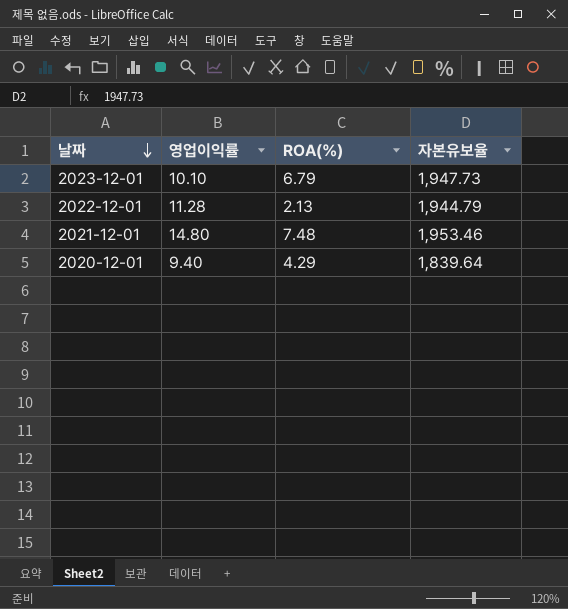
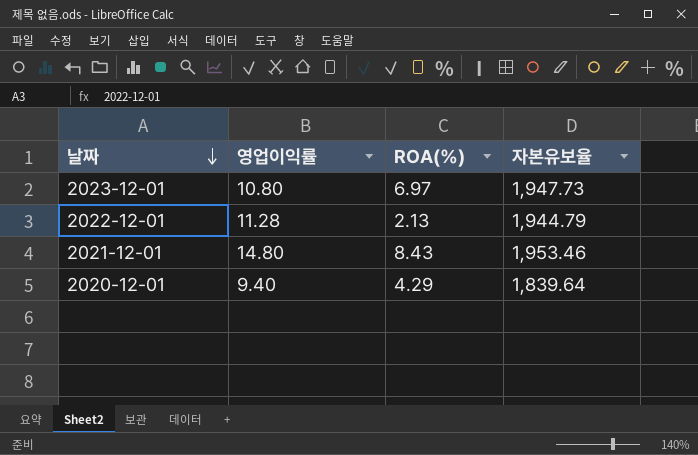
2023-12-01 | 영업이익률: 10.10 -> 10.80
2023-12-01 | ROA(%): 6.79 -> 6.97
2021-12-01 | ROA(%): 7.48 -> 8.43

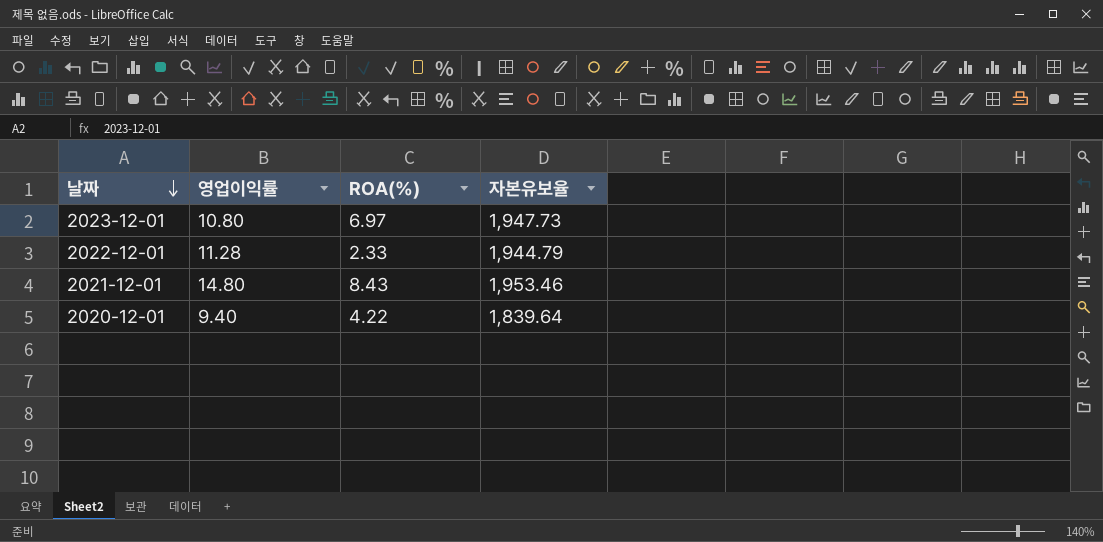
2022-12-01 | ROA(%): 2.13 -> 2.33
2020-12-01 | ROA(%): 4.29 -> 4.22

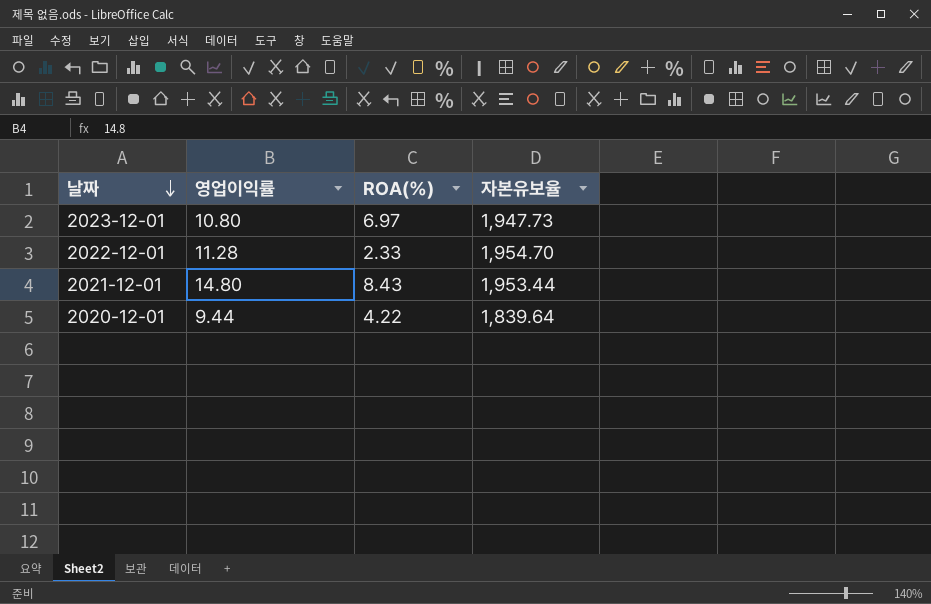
2022-12-01 | 자본유보율: 1,944.79 -> 1,954.70
2021-12-01 | 자본유보율: 1,953.46 -> 1,953.44
2020-12-01 | 영업이익률: 9.40 -> 9.44

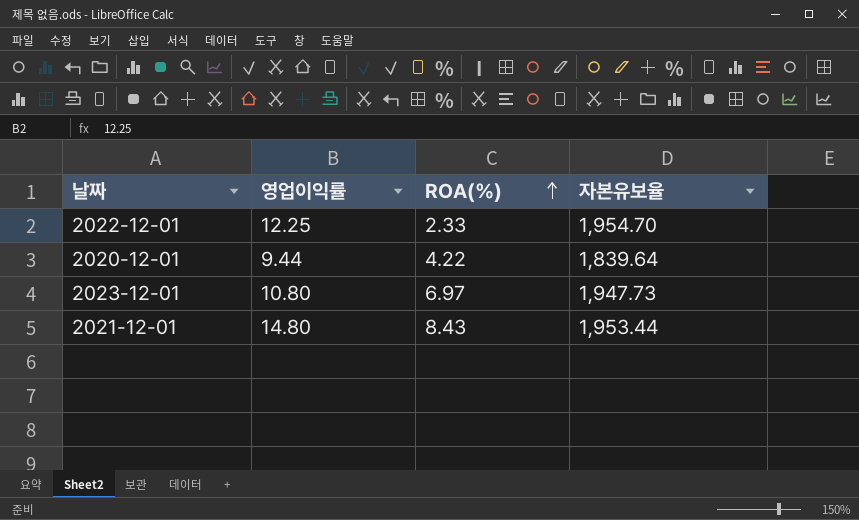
row order: 날짜 descending -> ROA(%) ascending
2022-12-01 | 영업이익률: 11.28 -> 12.25

